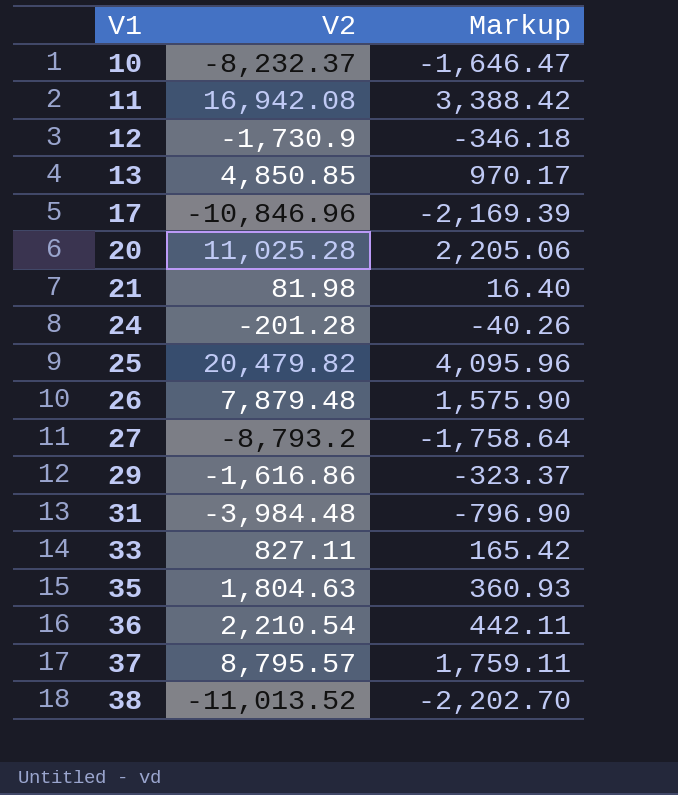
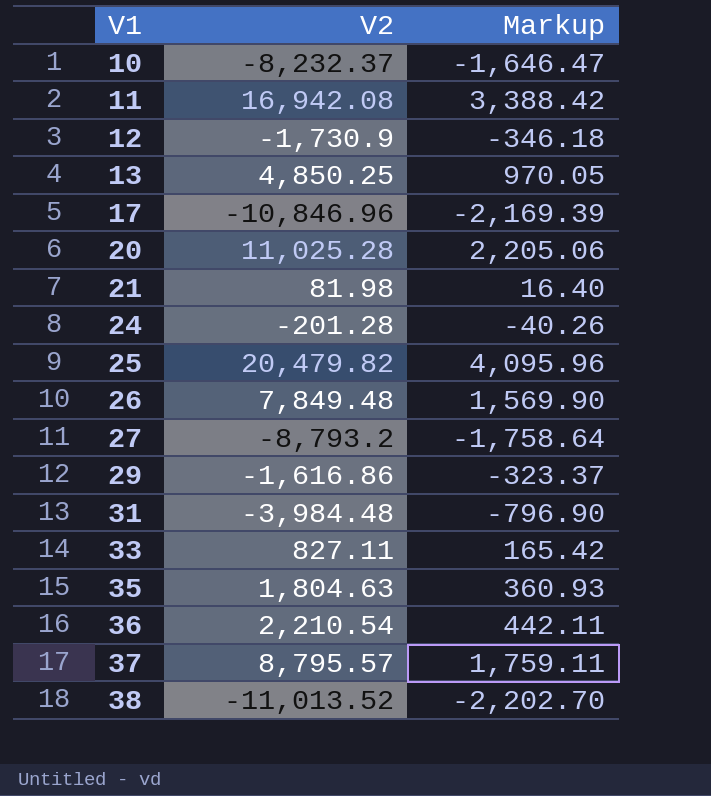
13 | V2: 4,850.85 -> 4,850.25
13 | Markup: 970.17 -> 970.05
26 | V2: 7,879.48 -> 7,849.48
26 | Markup: 1,575.90 -> 1,569.90

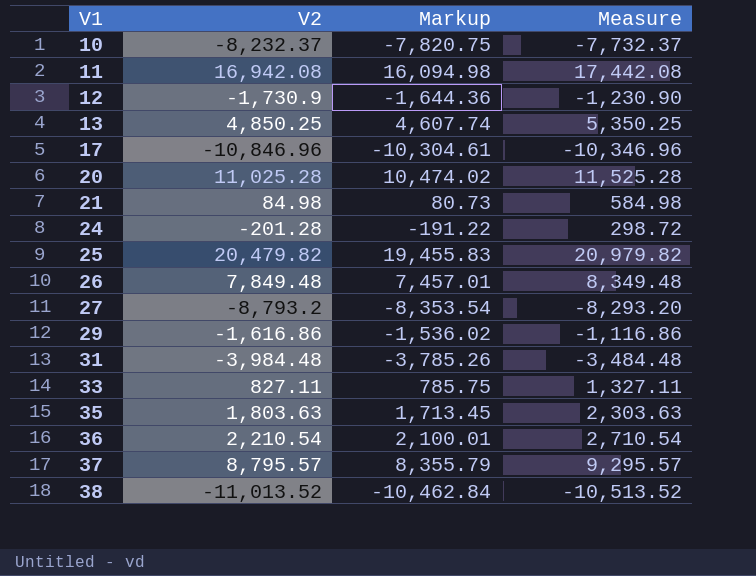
column Markup | formula: [V2] * 0.2 -> [V2] * 0.95
column Measure | formula: none -> [V2] + 500
21 | V2: 81.98 -> 84.98
35 | V2: 1,804.63 -> 1,803.63

